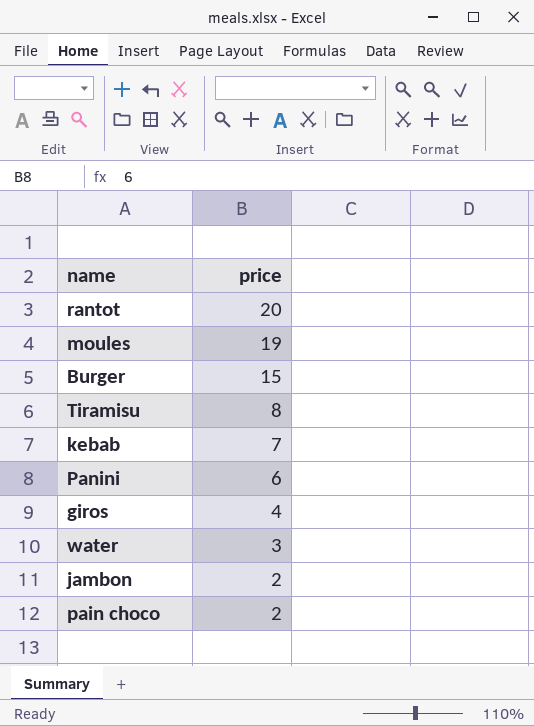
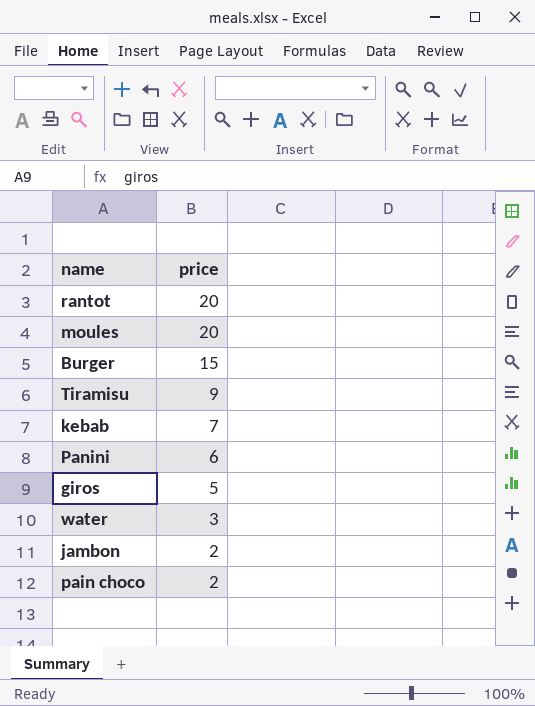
moules | price: 19 -> 20
Tiramisu | price: 8 -> 9
giros | price: 4 -> 5

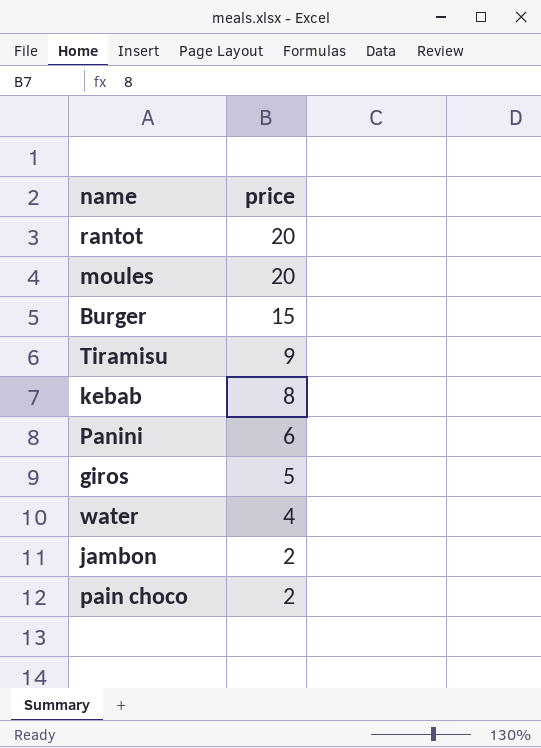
kebab | price: 7 -> 8
water | price: 3 -> 4

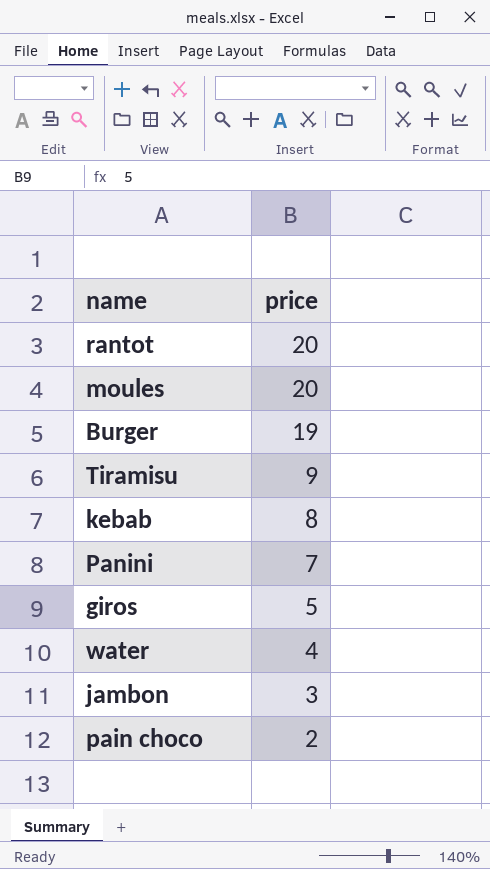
Burger | price: 15 -> 19
Panini | price: 6 -> 7
jambon | price: 2 -> 3

